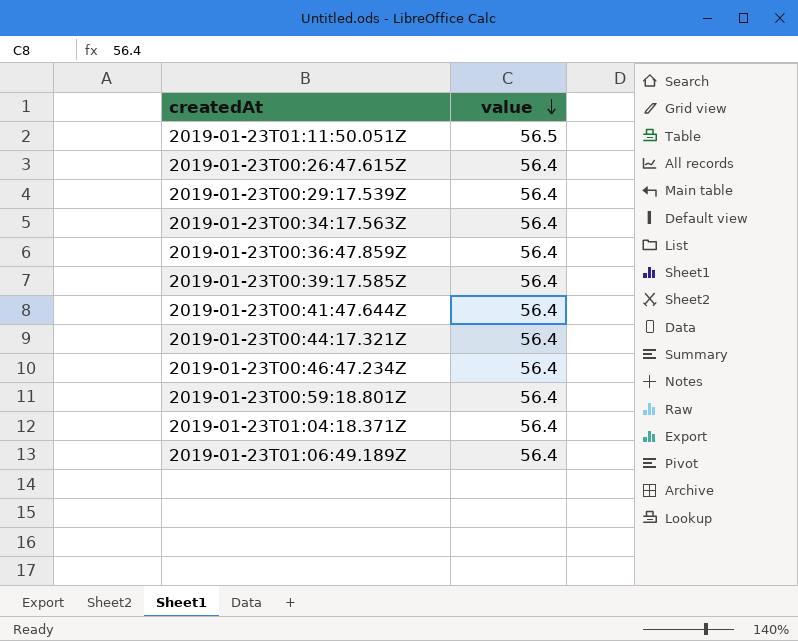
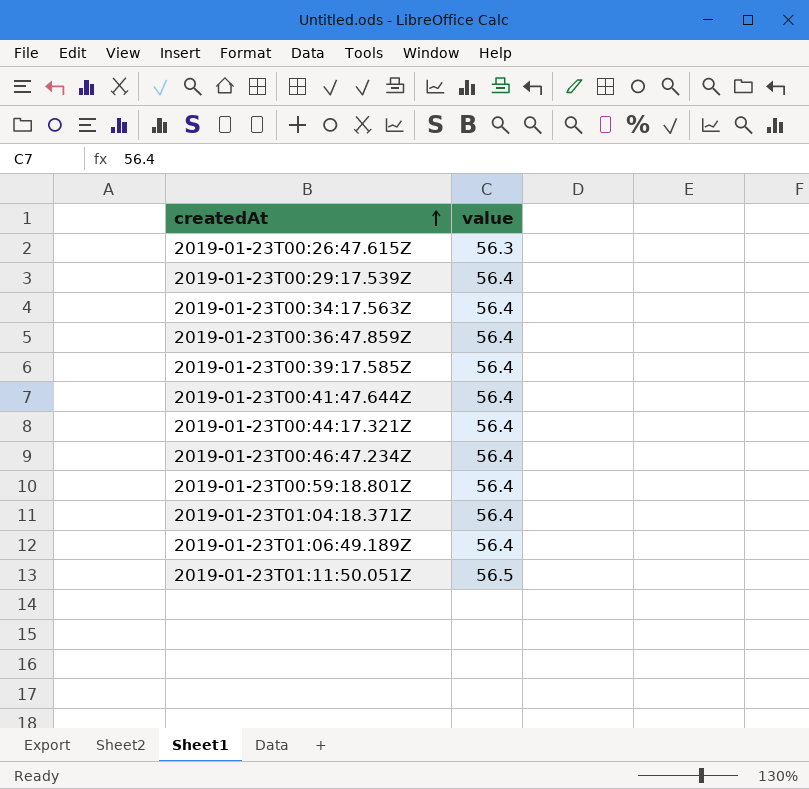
row order: value descending -> createdAt ascending
2019-01-23T00:26:47.615Z | value: 56.4 -> 56.3

